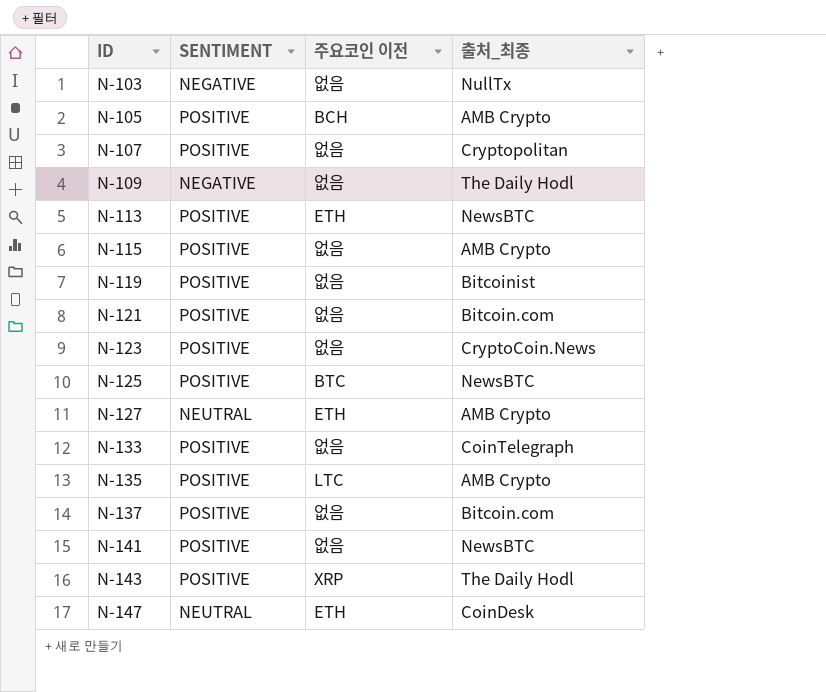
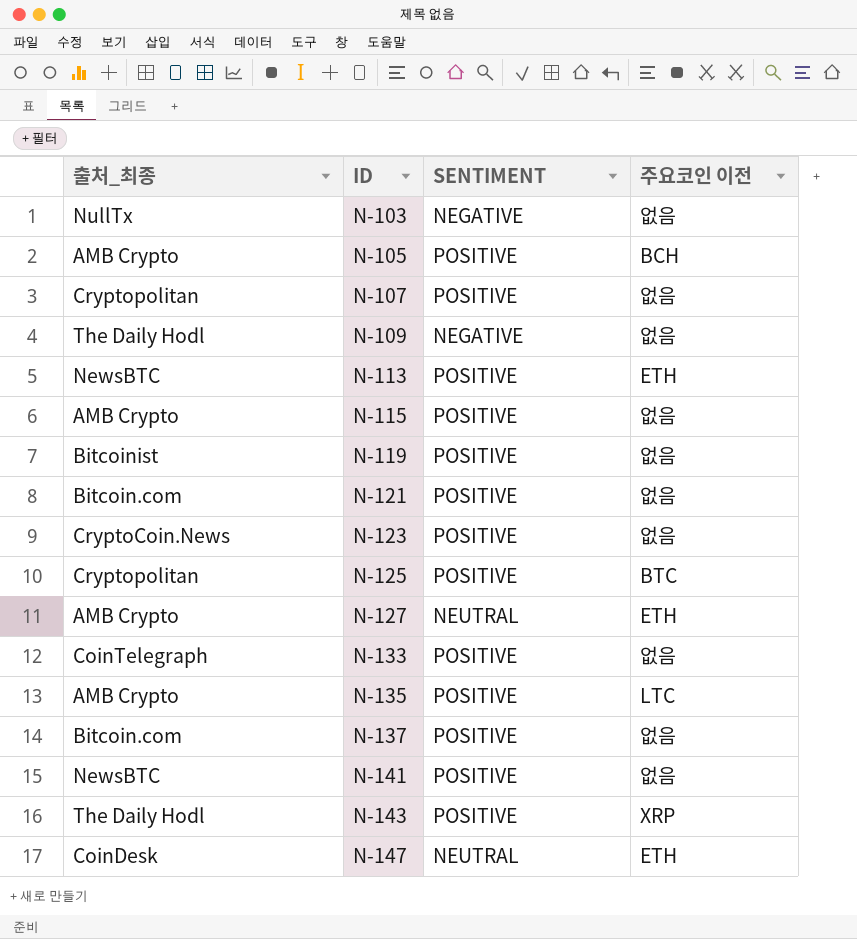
column 출처_최종 | position: 4 -> 1
N-125 | 출처_최종: NewsBTC -> Cryptopolitan

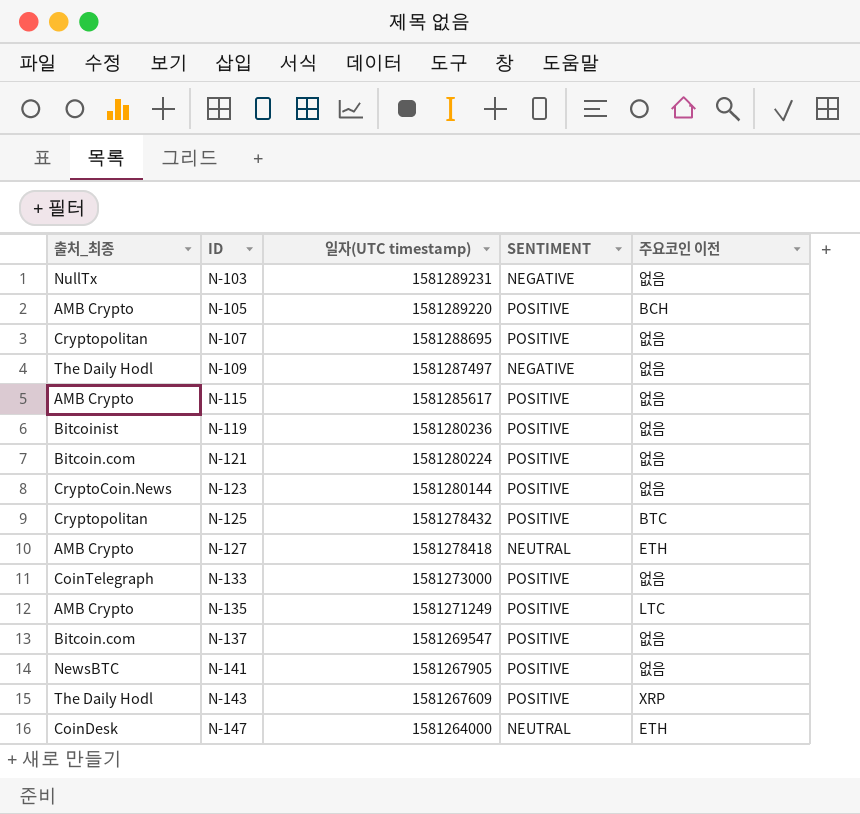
column 일자(UTC timestamp) | position: none -> 3
row N-113: NewsBTC | POSITIVE | ETH -> none

